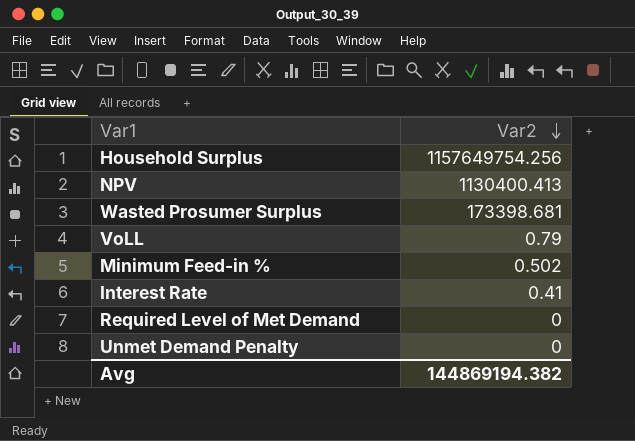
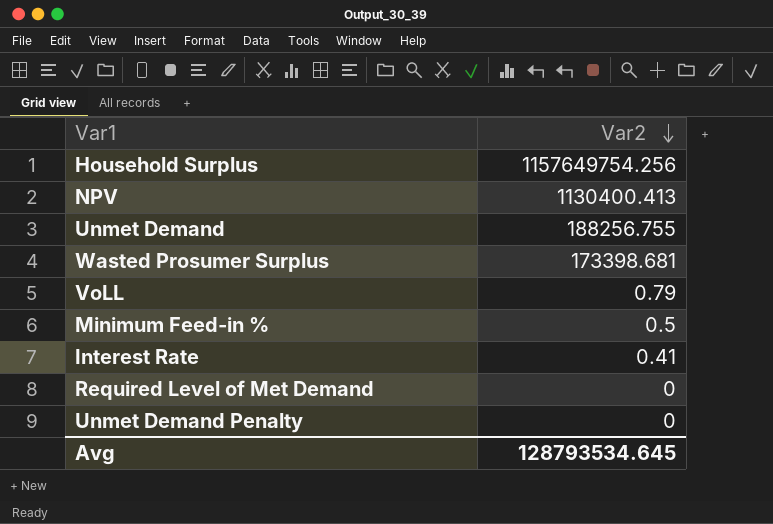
row Unmet Demand: none -> 188256.755
Minimum Feed-in % | Var2: 0.502 -> 0.5
Avg | Var2: 144869194.382 -> 128793534.645

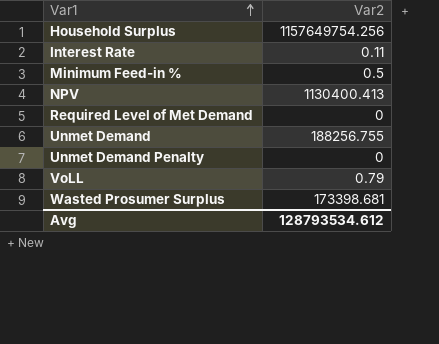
row order: Var2 descending -> Var1 ascending
Interest Rate | Var2: 0.41 -> 0.11
Avg | Var2: 128793534.645 -> 128793534.612

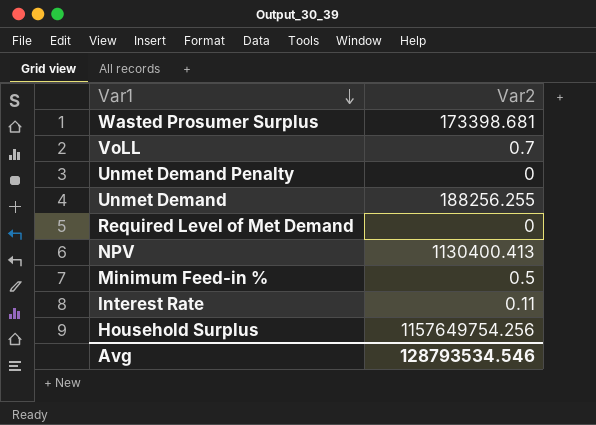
row order: Var1 ascending -> Var1 descending
VoLL | Var2: 0.79 -> 0.7
Unmet Demand | Var2: 188256.755 -> 188256.255
Avg | Var2: 128793534.612 -> 128793534.546

